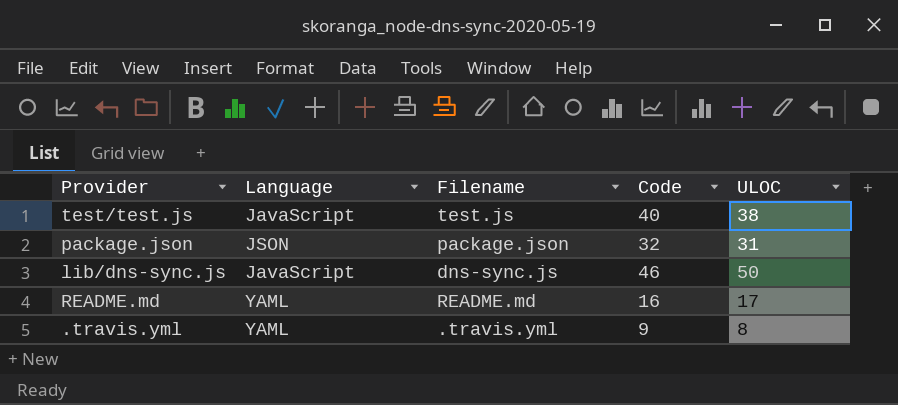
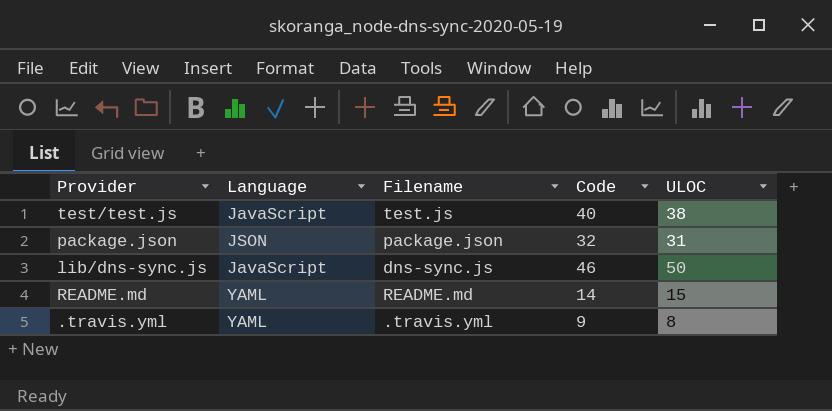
README.md | Code: 16 -> 14
README.md | ULOC: 17 -> 15

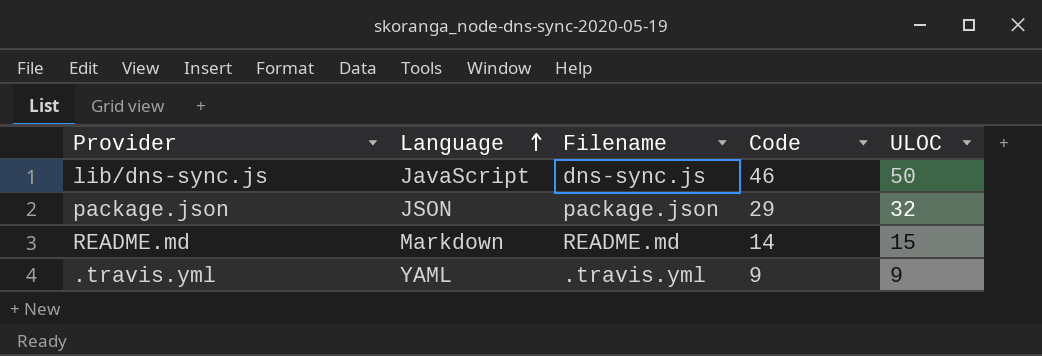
row order: none -> Language ascending
row test/test.js: JavaScript | test.js | 40 | 38 -> none
package.json | Code: 32 -> 29
package.json | ULOC: 31 -> 32
README.md | Language: YAML -> Markdown
.travis.yml | ULOC: 8 -> 9

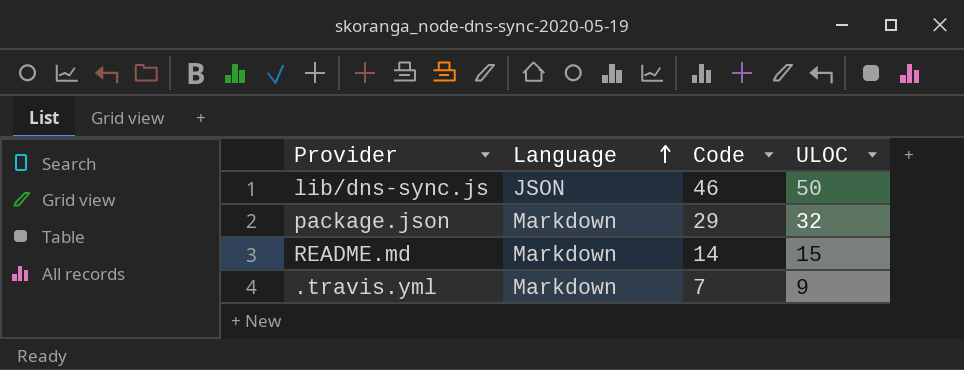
column Filename | position: 3 -> none
lib/dns-sync.js | Language: JavaScript -> JSON
package.json | Language: JSON -> Markdown
.travis.yml | Language: YAML -> Markdown
.travis.yml | Code: 9 -> 7

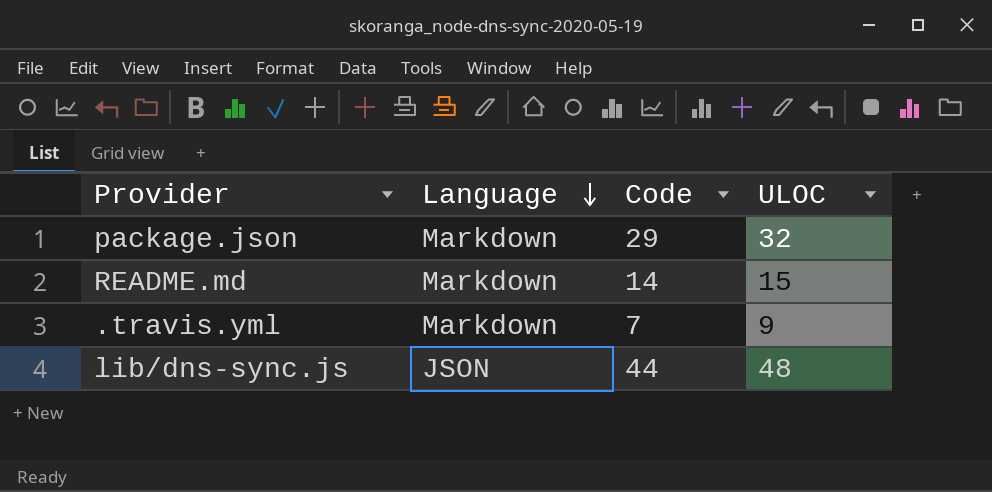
row order: Language ascending -> Language descending
lib/dns-sync.js | Code: 46 -> 44
lib/dns-sync.js | ULOC: 50 -> 48

